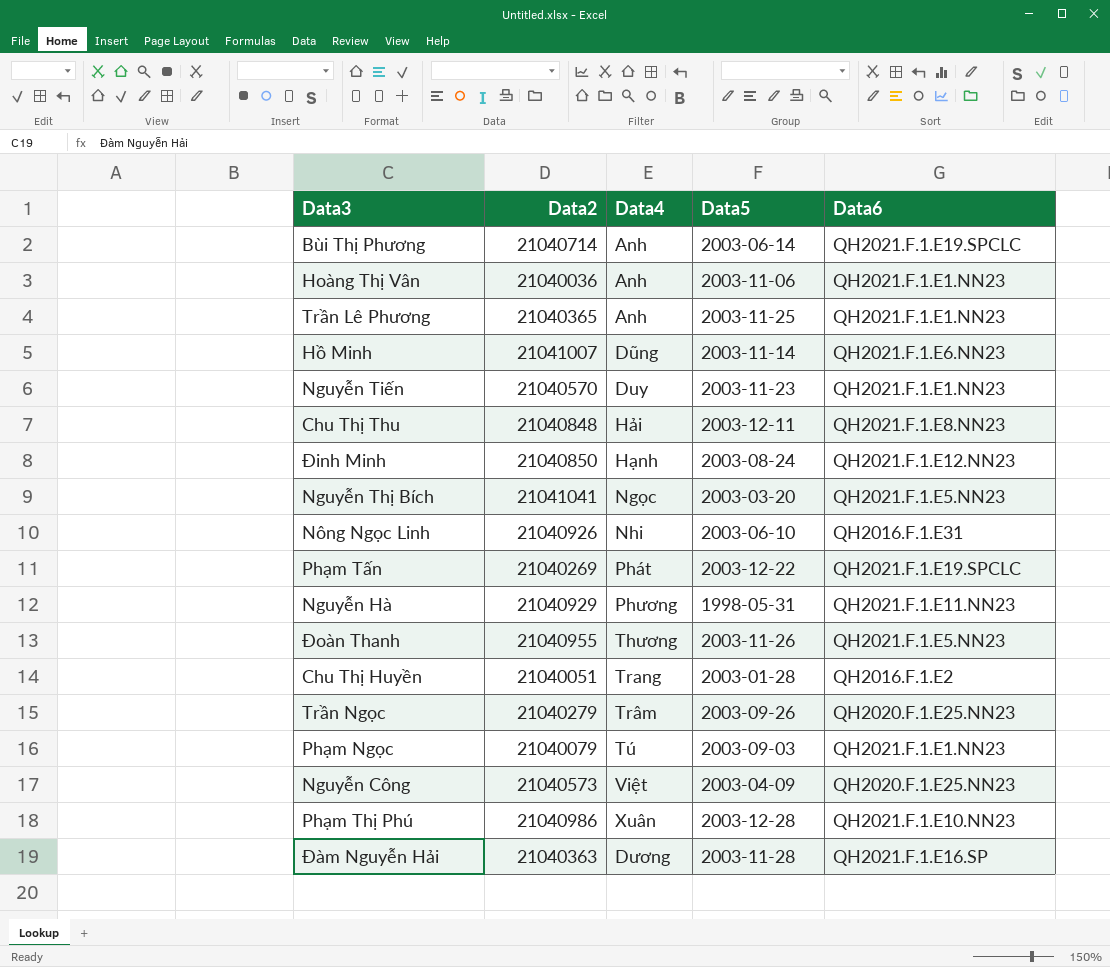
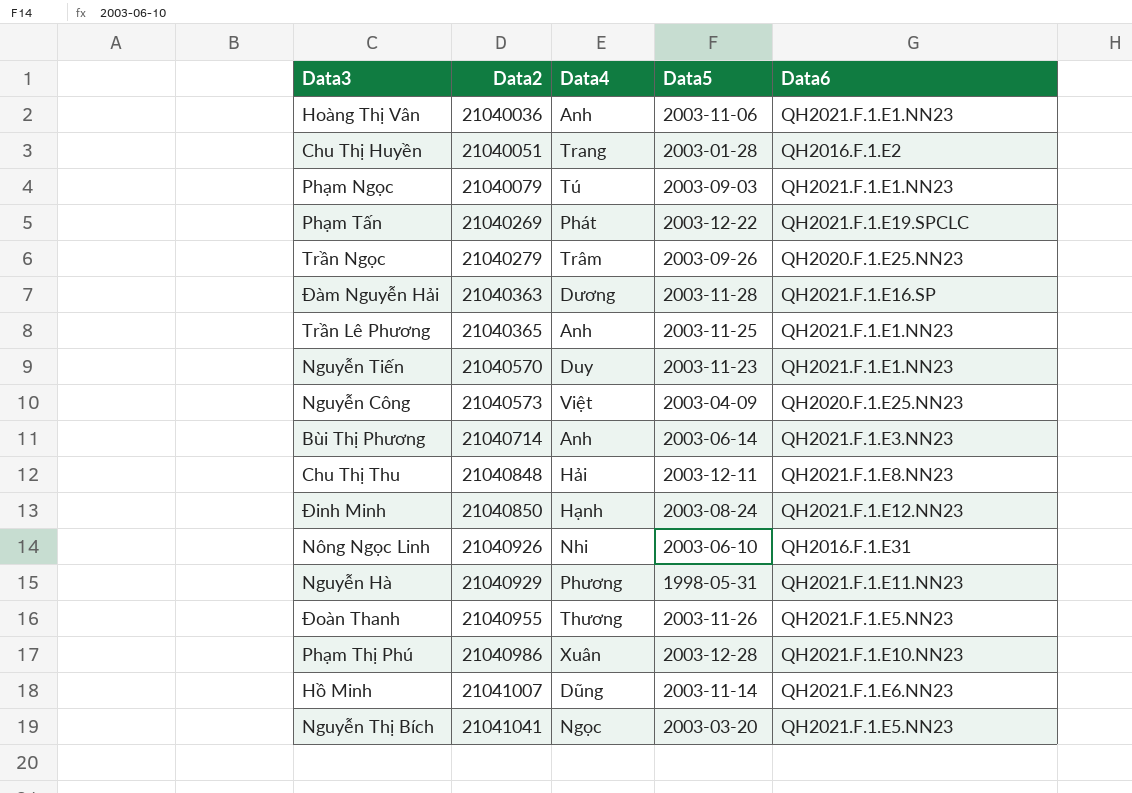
row order: none -> Data2 ascending
Bùi Thị Phương | Data6: QH2021.F.1.E19.SPCLC -> QH2021.F.1.E3.NN23

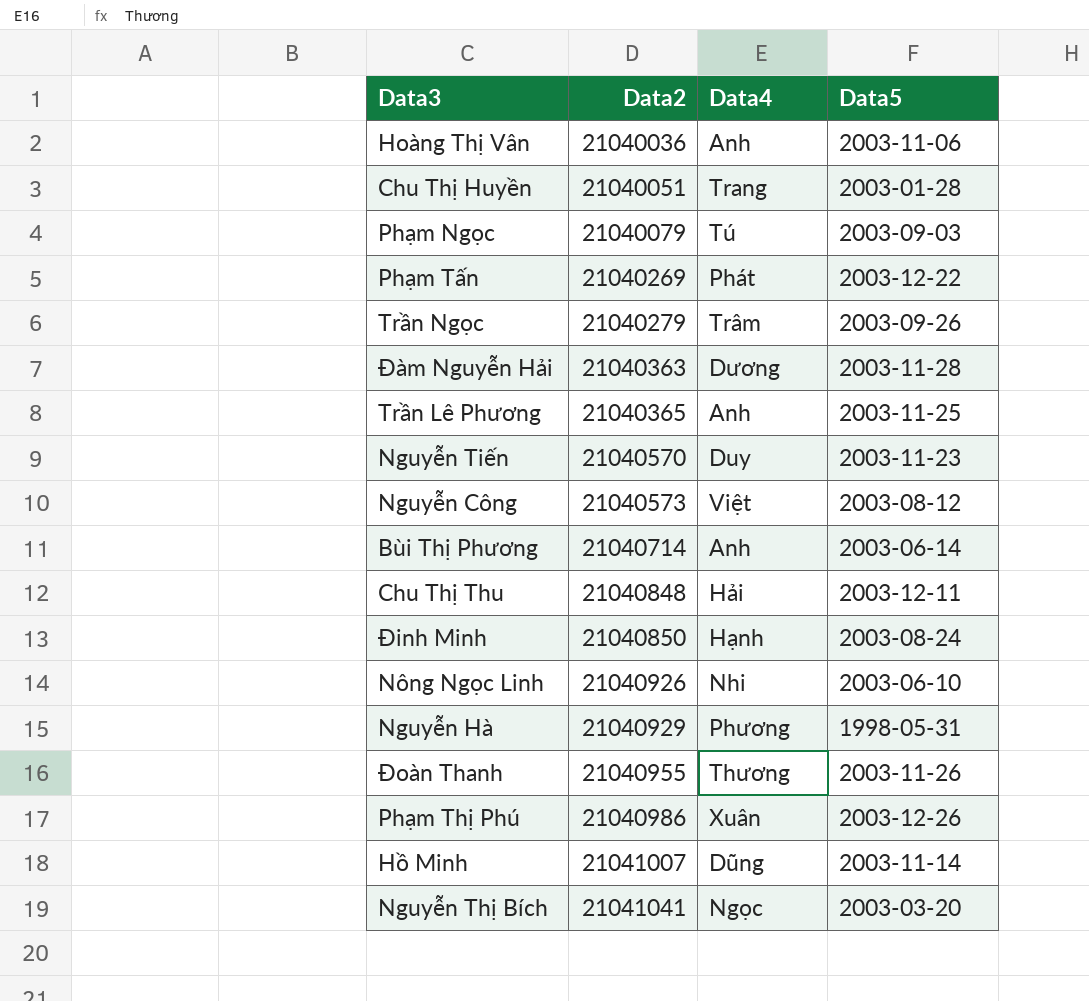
column Data6 | position: 5 -> none
Nguyễn Công | Data5: 2003-04-09 -> 2003-08-12
Phạm Thị Phú | Data5: 2003-12-28 -> 2003-12-26

